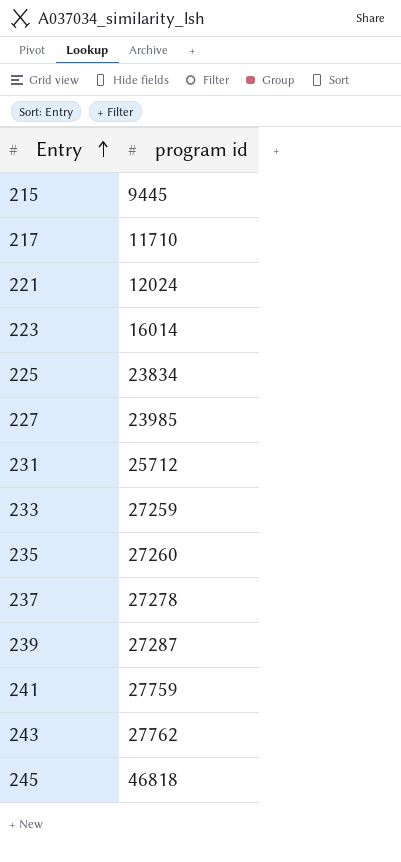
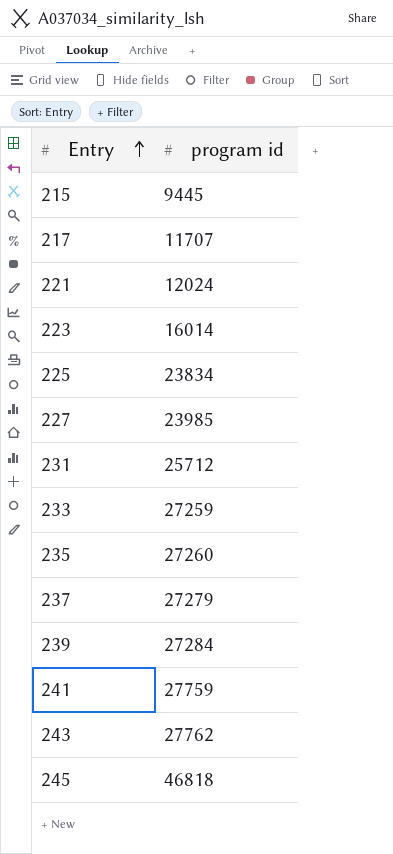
217 | program id: 11710 -> 11707
237 | program id: 27278 -> 27279
239 | program id: 27287 -> 27284

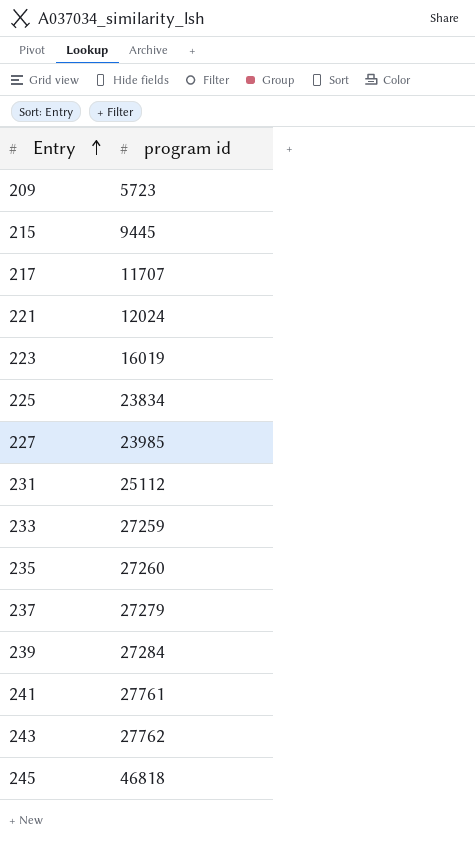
row 209: none -> 5723
223 | program id: 16014 -> 16019
231 | program id: 25712 -> 25112
241 | program id: 27759 -> 27761

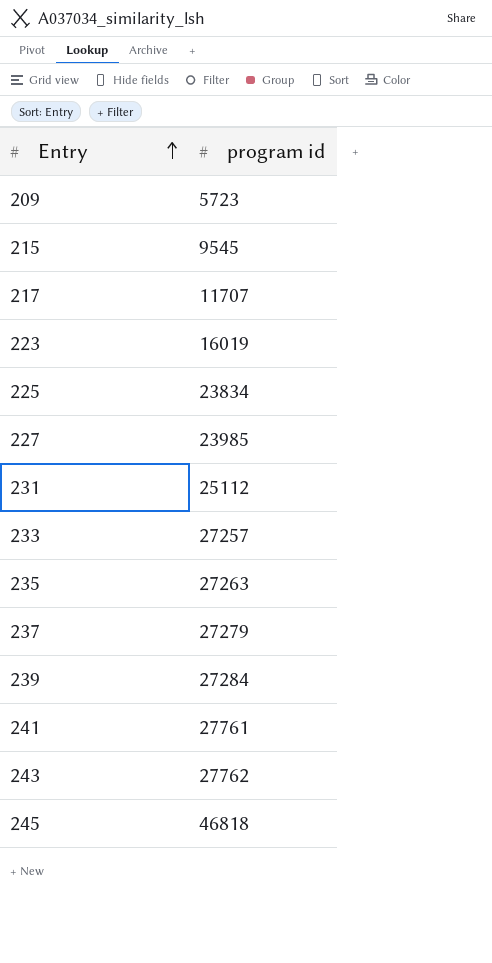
row 221: 12024 -> none
215 | program id: 9445 -> 9545
233 | program id: 27259 -> 27257
235 | program id: 27260 -> 27263

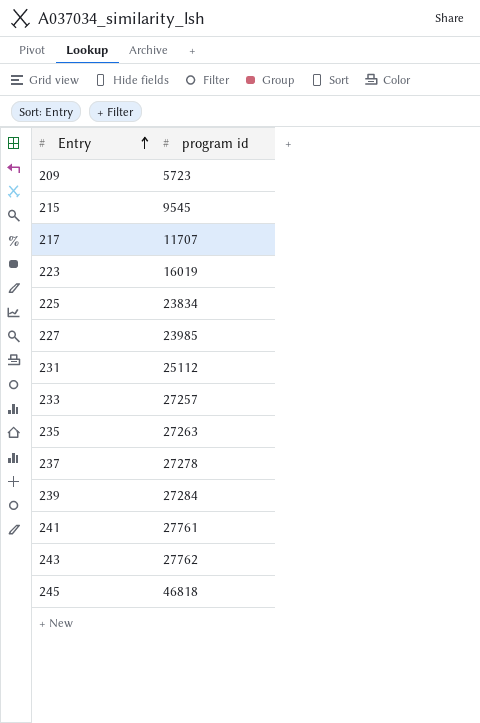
237 | program id: 27279 -> 27278

